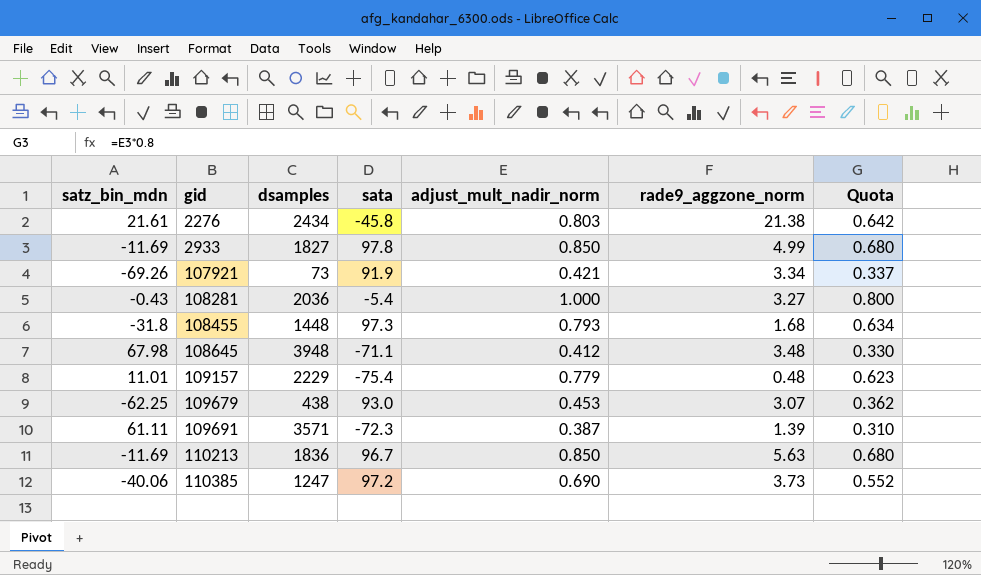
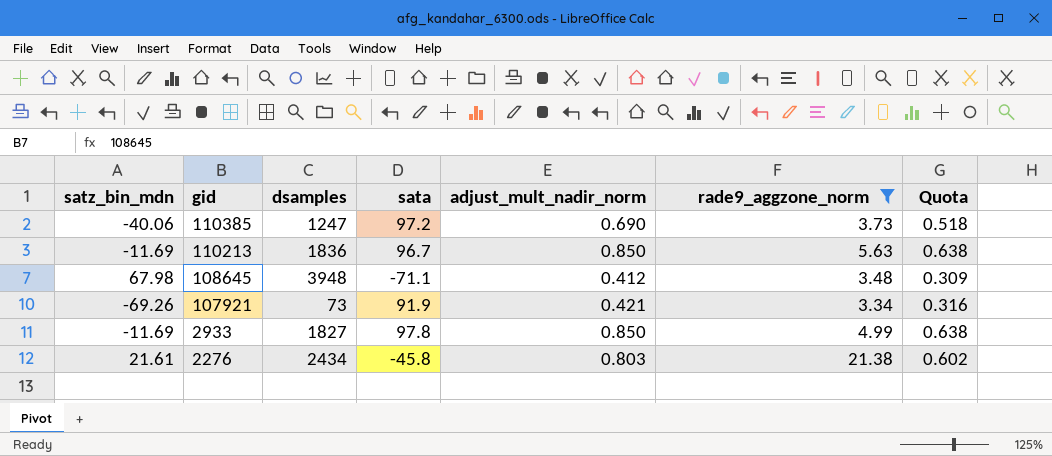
filter: none -> rade9_aggzone_norm >= 3.34
row order: gid ascending -> gid descending
column Quota | formula: [adjust_mult_nadir_norm] * 0.8 -> [adjust_mult_nadir_norm] * 0.75

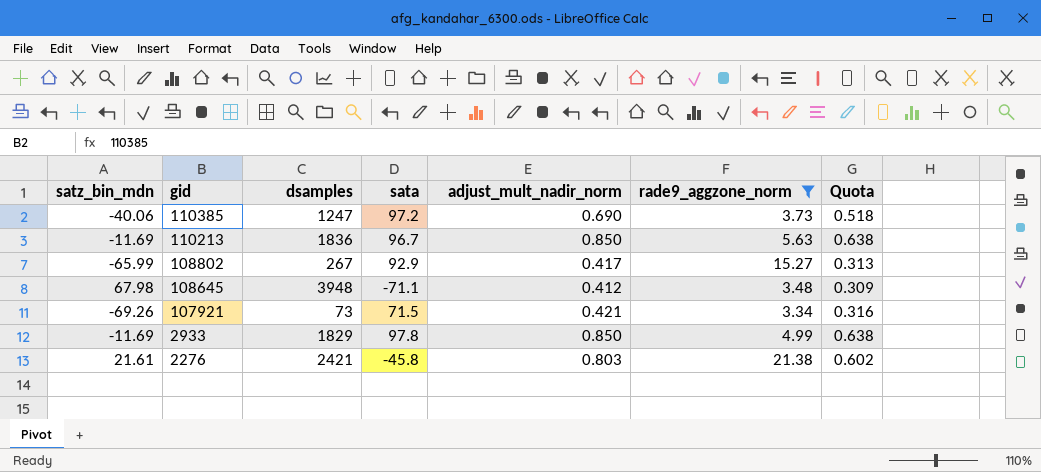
row 108802: none -> -65.99 | 267 | 92.9 | 0.417 | 15.27 | 0.313
107921 | sata: 91.9 -> 71.5
2933 | dsamples: 1827 -> 1829
2276 | dsamples: 2434 -> 2421

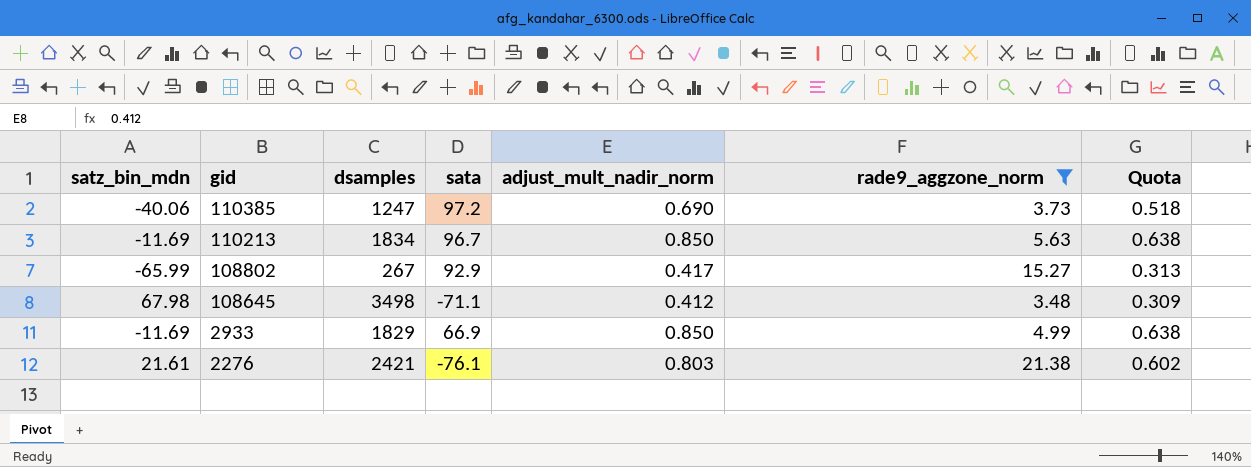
row 107921: -69.26 | 73 | 71.5 | 0.421 | 3.34 | 0.316 -> none
110213 | dsamples: 1836 -> 1834
108645 | dsamples: 3948 -> 3498
2933 | sata: 97.8 -> 66.9
2276 | sata: -45.8 -> -76.1

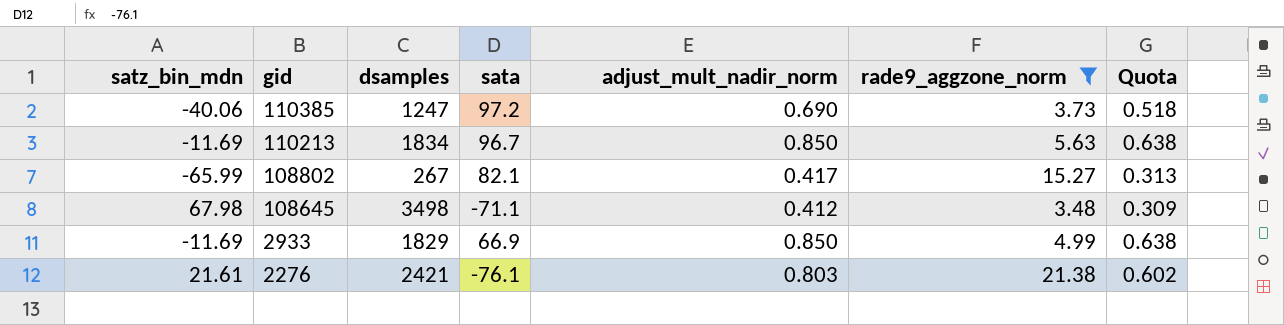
108802 | sata: 92.9 -> 82.1

